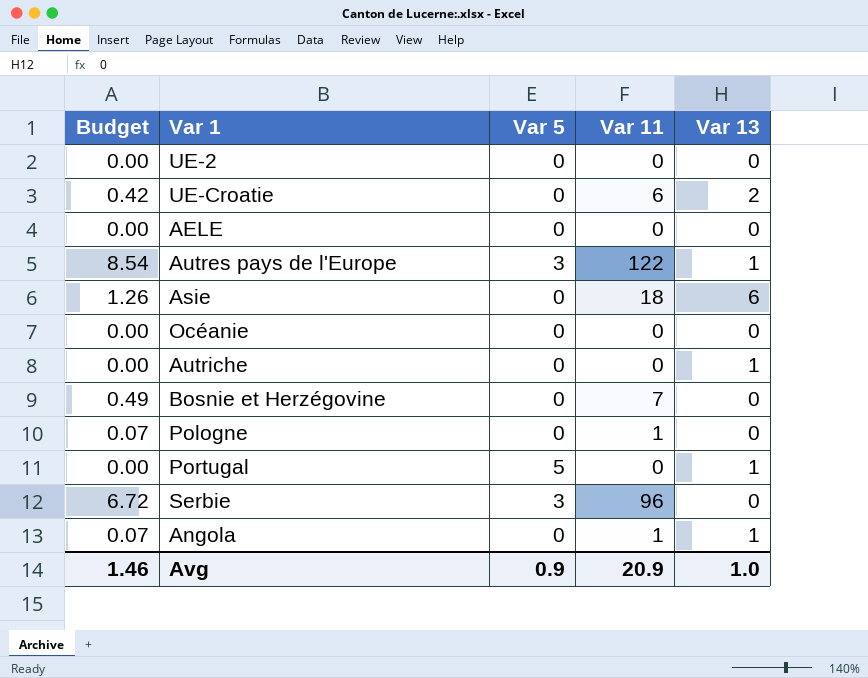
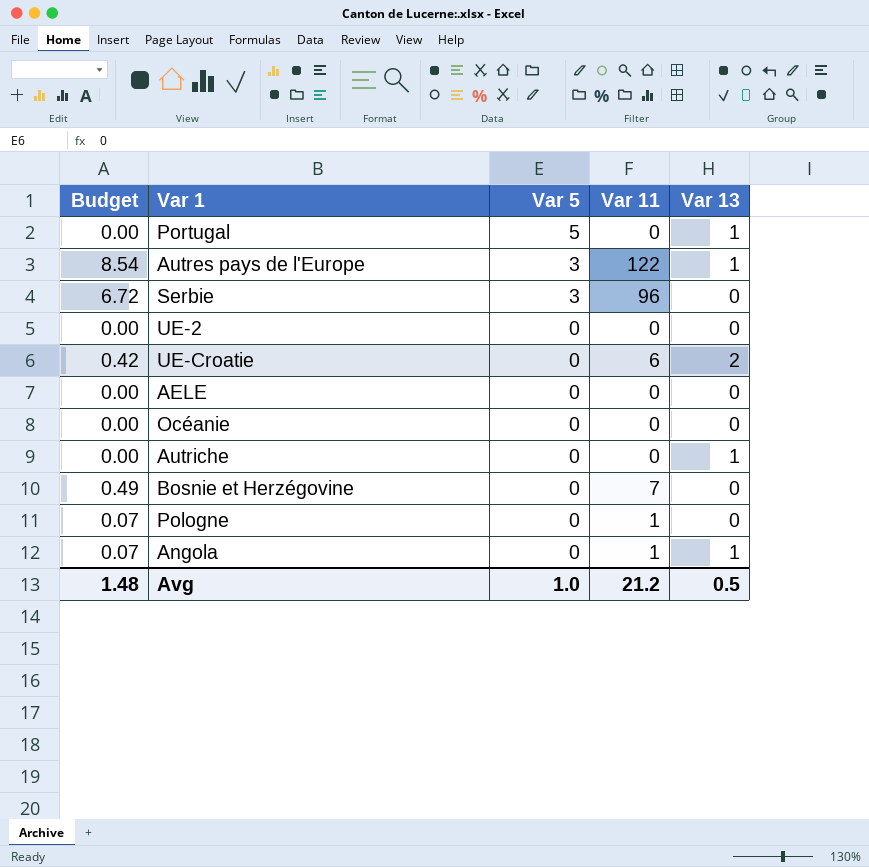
row order: none -> Var 5 descending
row Asie: 1.26 | 0 | 18 | 6 -> none
Avg | Budget: 1.46 -> 1.48
Avg | Var 5: 0.9 -> 1.0
Avg | Var 11: 20.9 -> 21.2
Avg | Var 13: 1.0 -> 0.5

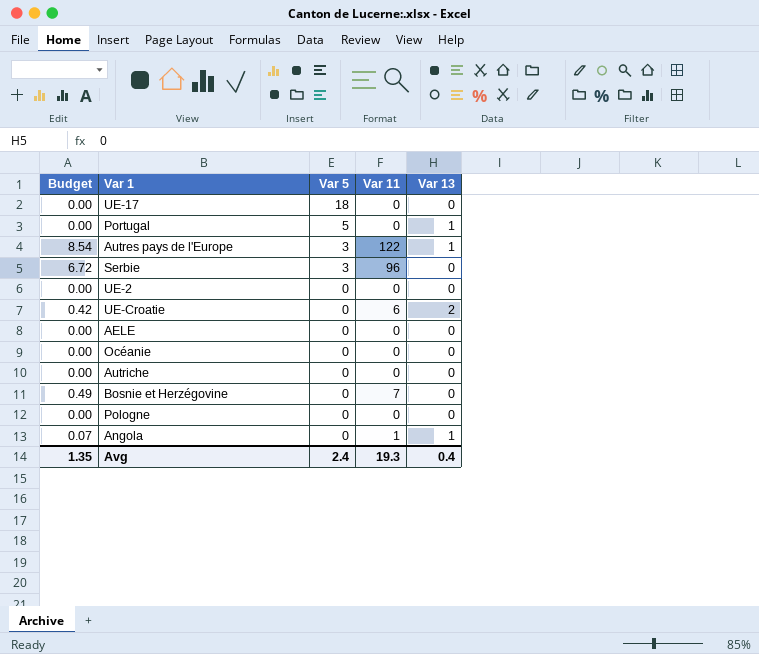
row UE-17: none -> 0.00 | 18 | 0 | 0
Autriche | Var 13: 1 -> 0
Pologne | Budget: 0.07 -> 0.00
Pologne | Var 11: 1 -> 0
Avg | Budget: 1.48 -> 1.35
Avg | Var 5: 1.0 -> 2.4
Avg | Var 11: 21.2 -> 19.3
Avg | Var 13: 0.5 -> 0.4

